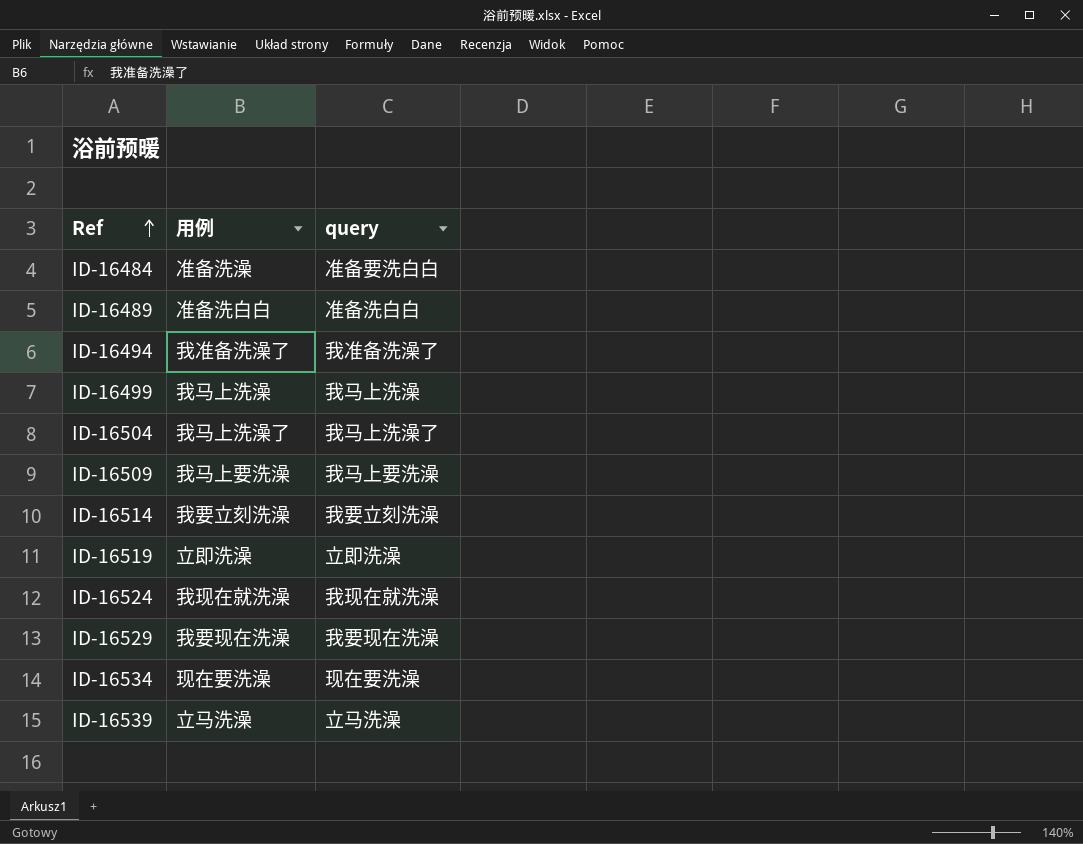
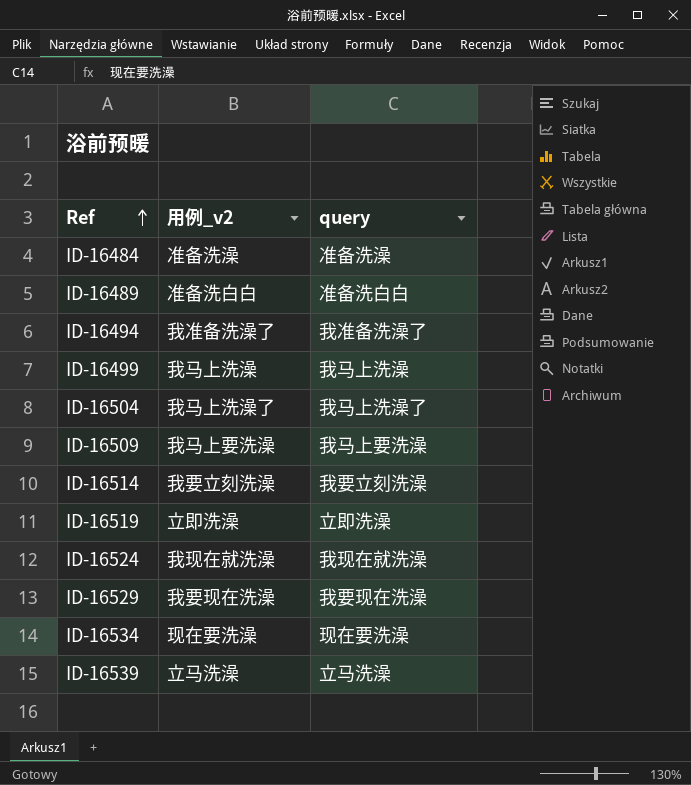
column name: 用例 -> 用例_v2
ID-16484 | query: 准备要洗白白 -> 准备洗澡

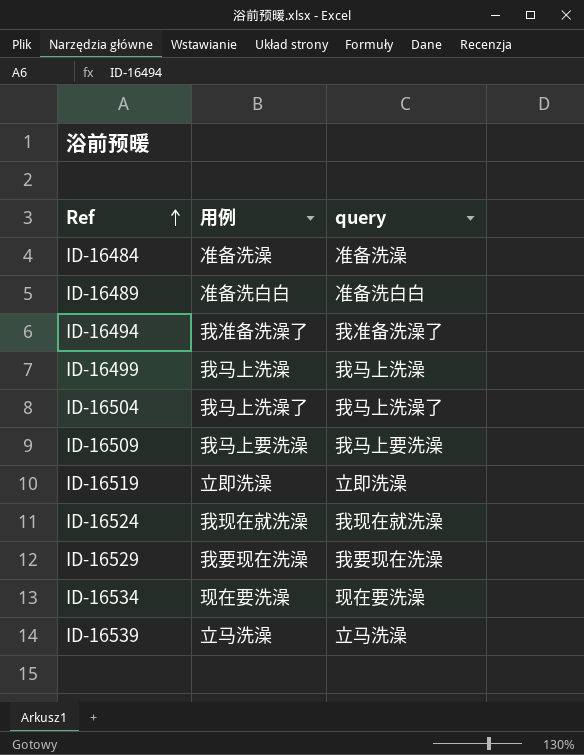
column name: 用例_v2 -> 用例
row ID-16514: 我要立刻洗澡 | 我要立刻洗澡 -> none

